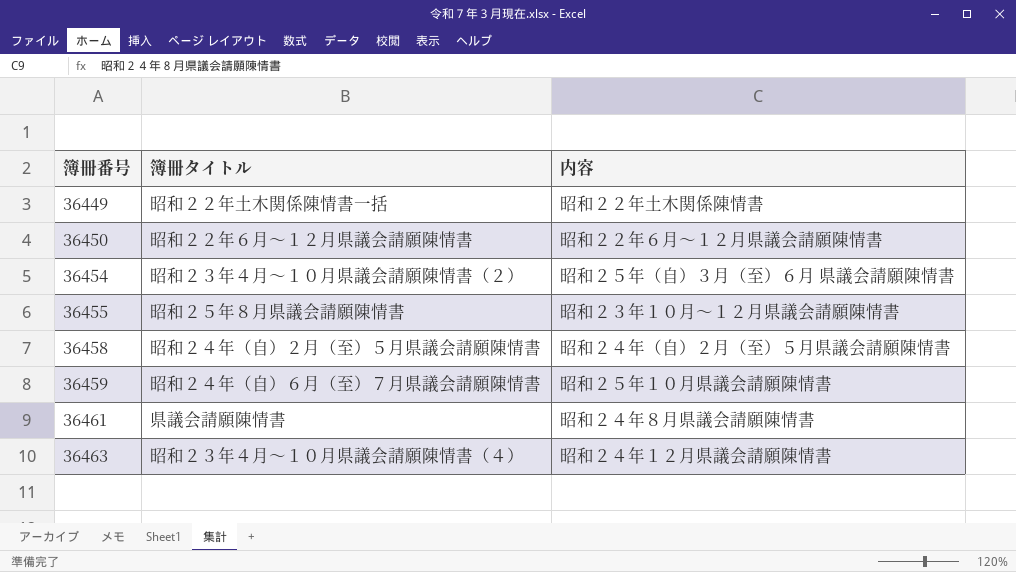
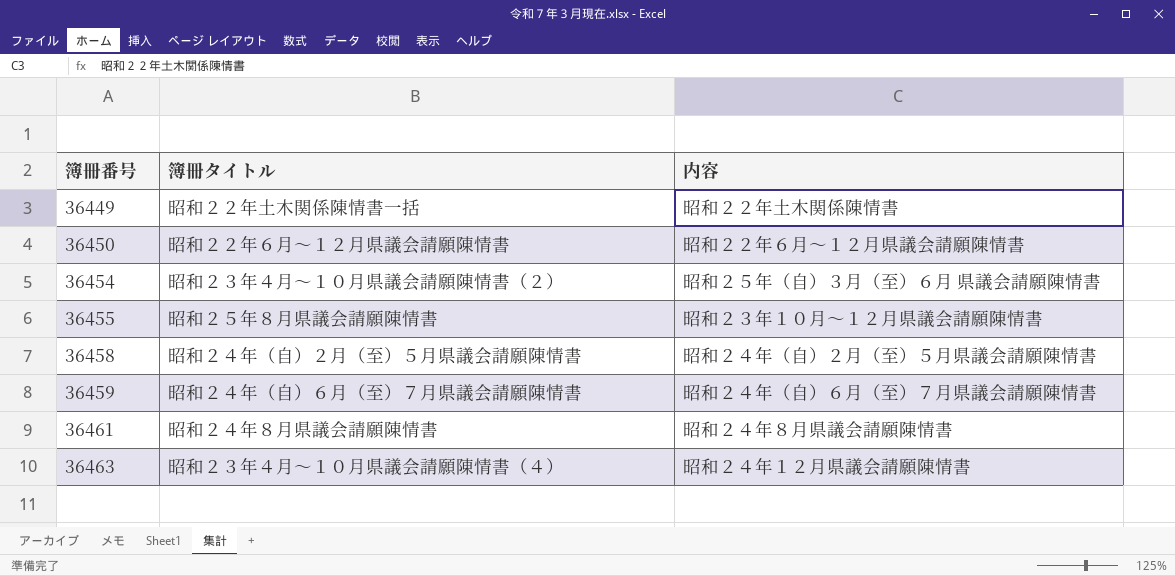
36459 | 内容: 昭和２５年１０月県議会請願陳情書 -> 昭和２４年（自）６月（至）７月県議会請願陳情書
36461 | 簿冊タイトル: 県議会請願陳情書 -> 昭和２４年８月県議会請願陳情書

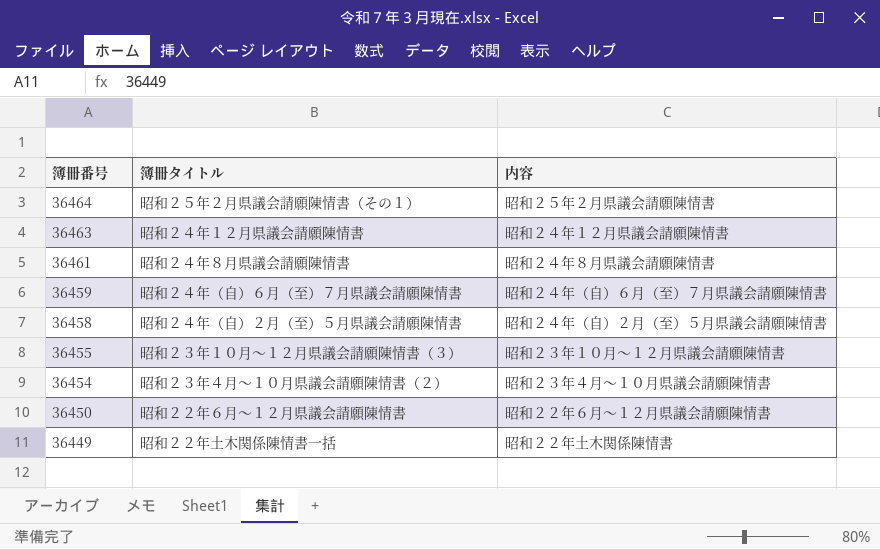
row order: 簿冊番号 ascending -> 簿冊番号 descending
row 36464: none -> 昭和２５年２月県議会請願陳情書（その１） | 昭和２５年２月県議会請願陳情書
36463 | 簿冊タイトル: 昭和２３年４月～１０月県議会請願陳情書（４） -> 昭和２４年１２月県議会請願陳情書
36455 | 簿冊タイトル: 昭和２５年８月県議会請願陳情書 -> 昭和２３年１０月～１２月県議会請願陳情書（３）
36454 | 内容: 昭和２５年（自）３月（至）６月 県議会請願陳情書 -> 昭和２３年４月～１０月県議会請願陳情書

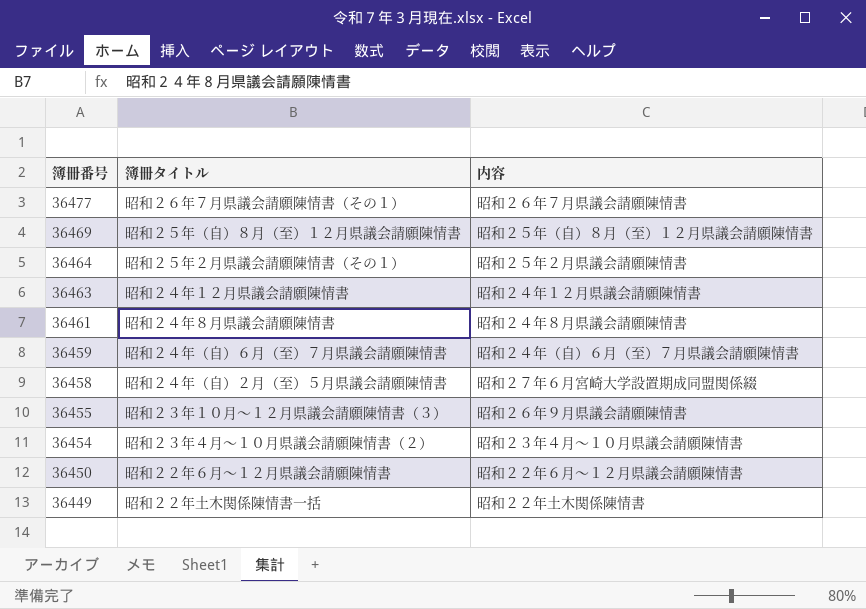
row 36477: none -> 昭和２６年７月県議会請願陳情書（その１） | 昭和２６年７月県議会請願陳情書
row 36469: none -> 昭和２５年（自）８月（至）１２月県議会請願陳情書 | 昭和２５年（自）８月（至）１２月県議会請願陳情書
36458 | 内容: 昭和２４年（自）２月（至）５月県議会請願陳情書 -> 昭和２７年６月宮崎大学設置期成同盟関係綴
36455 | 内容: 昭和２３年１０月～１２月県議会請願陳情書 -> 昭和２６年９月県議会請願陳情書

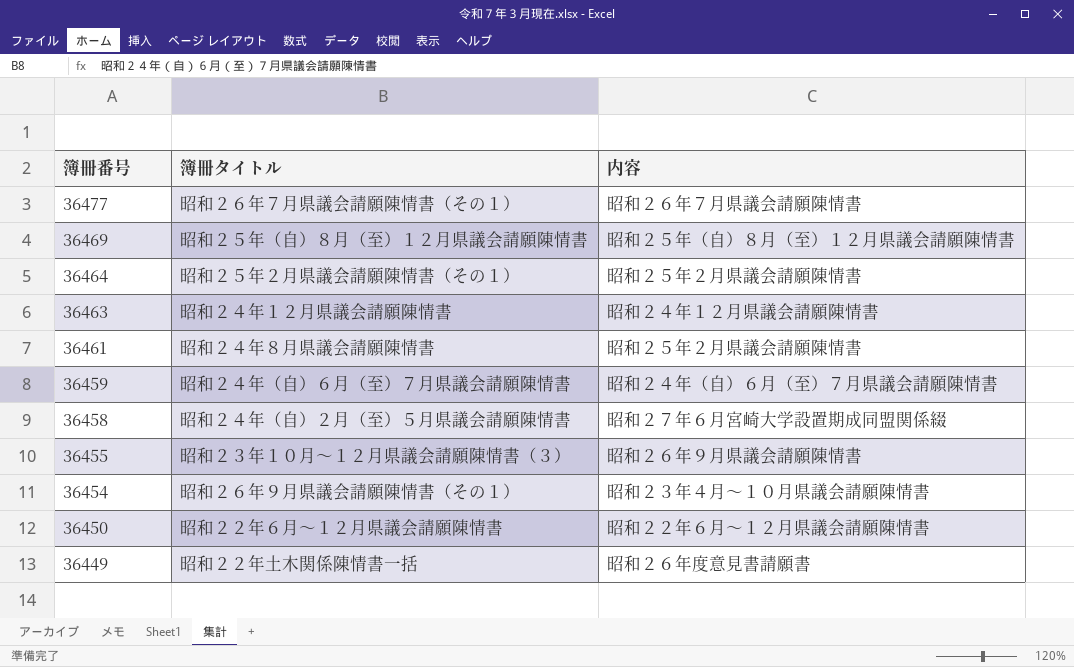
36461 | 内容: 昭和２４年８月県議会請願陳情書 -> 昭和２５年２月県議会請願陳情書
36454 | 簿冊タイトル: 昭和２３年４月～１０月県議会請願陳情書（２） -> 昭和２６年９月県議会請願陳情書（その１）
36449 | 内容: 昭和２２年土木関係陳情書 -> 昭和２６年度意見書請願書

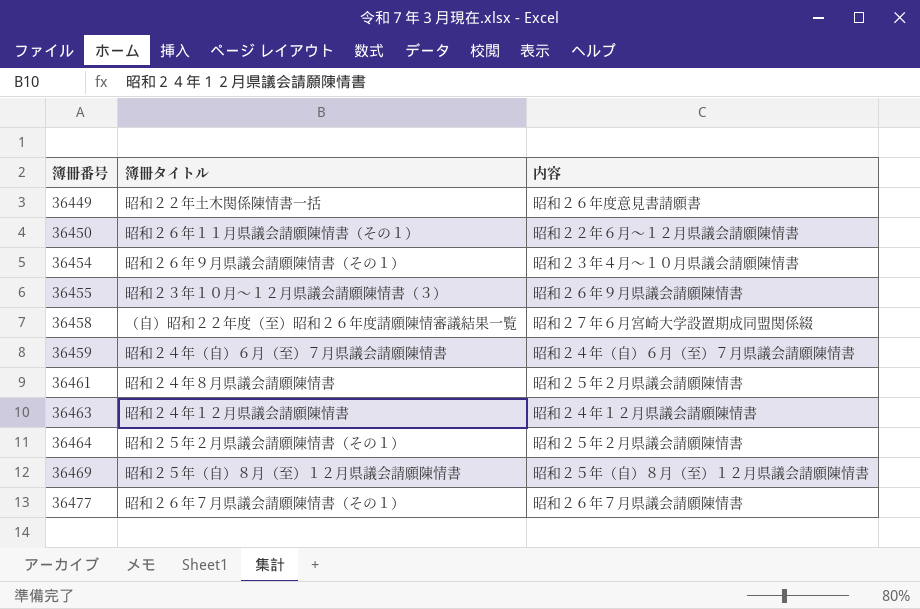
row order: 簿冊番号 descending -> 簿冊番号 ascending
36450 | 簿冊タイトル: 昭和２２年６月～１２月県議会請願陳情書 -> 昭和２６年１１月県議会請願陳情書（その１）
36458 | 簿冊タイトル: 昭和２４年（自）２月（至）５月県議会請願陳情書 -> （自）昭和２２年度（至）昭和２６年度請願陳情審議結果一覧

